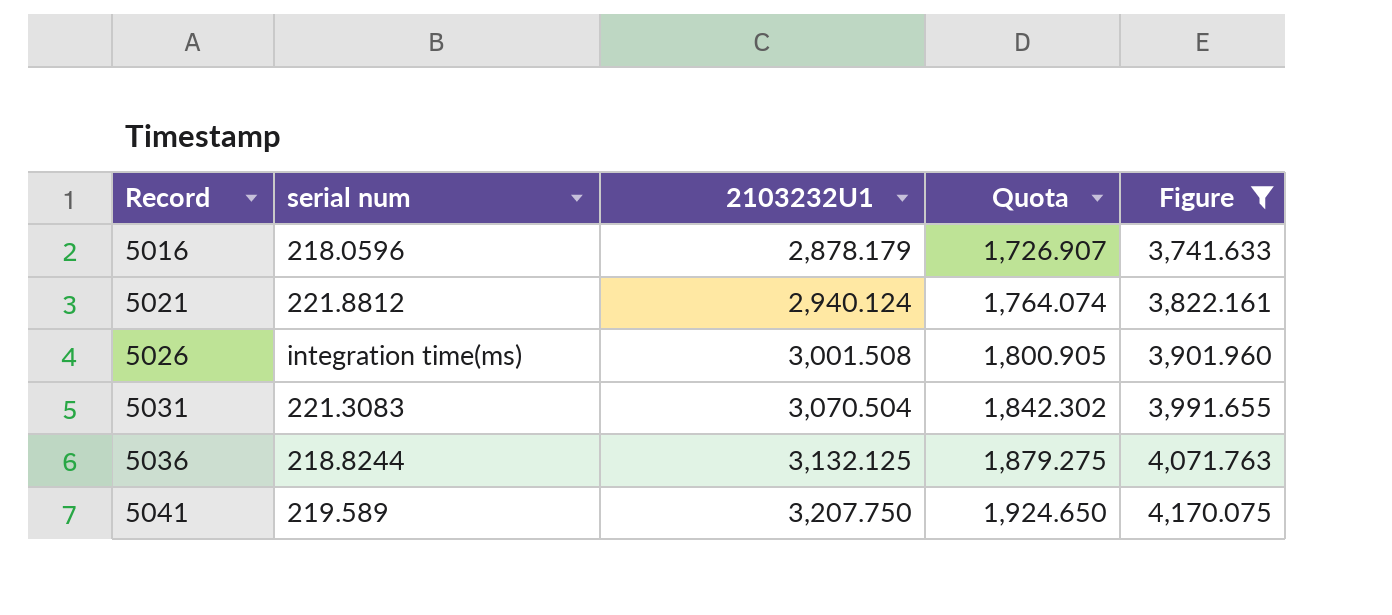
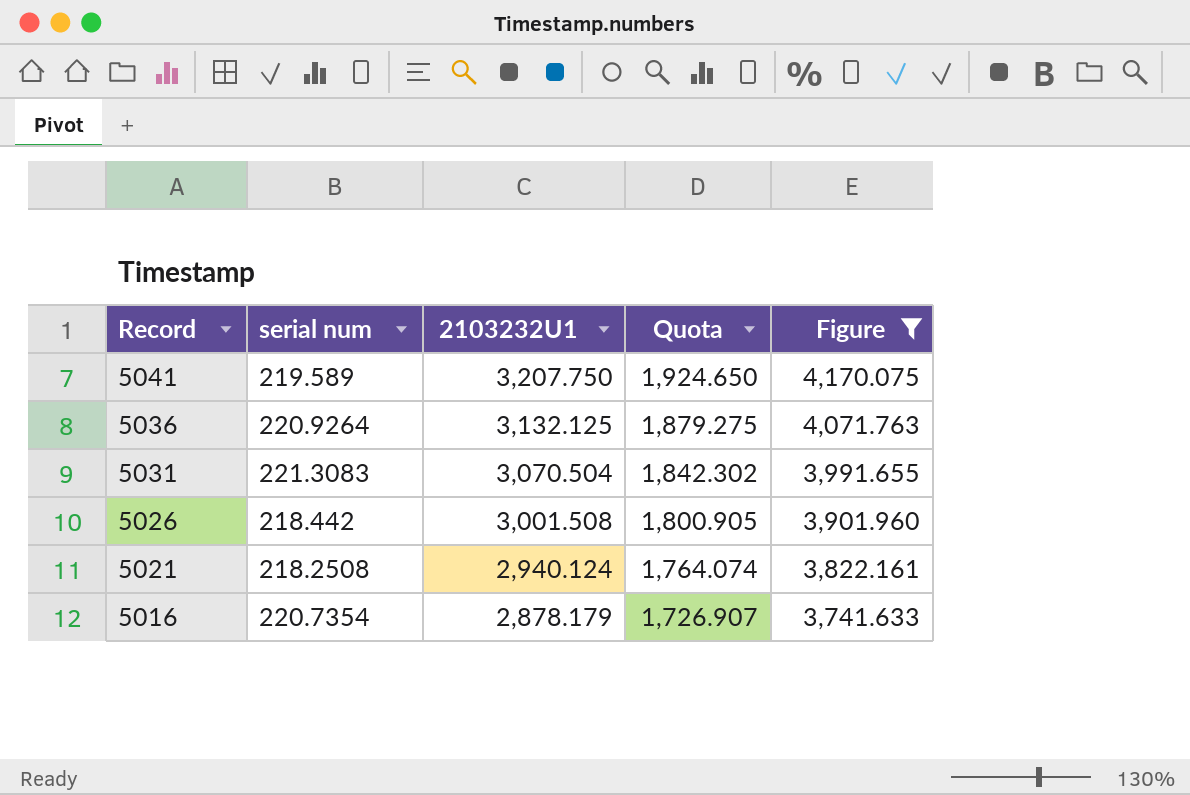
row order: Record ascending -> Record descending
5036 | serial num: 218.8244 -> 220.9264
5026 | serial num: integration time(ms) -> 218.442
5021 | serial num: 221.8812 -> 218.2508
5016 | serial num: 218.0596 -> 220.7354

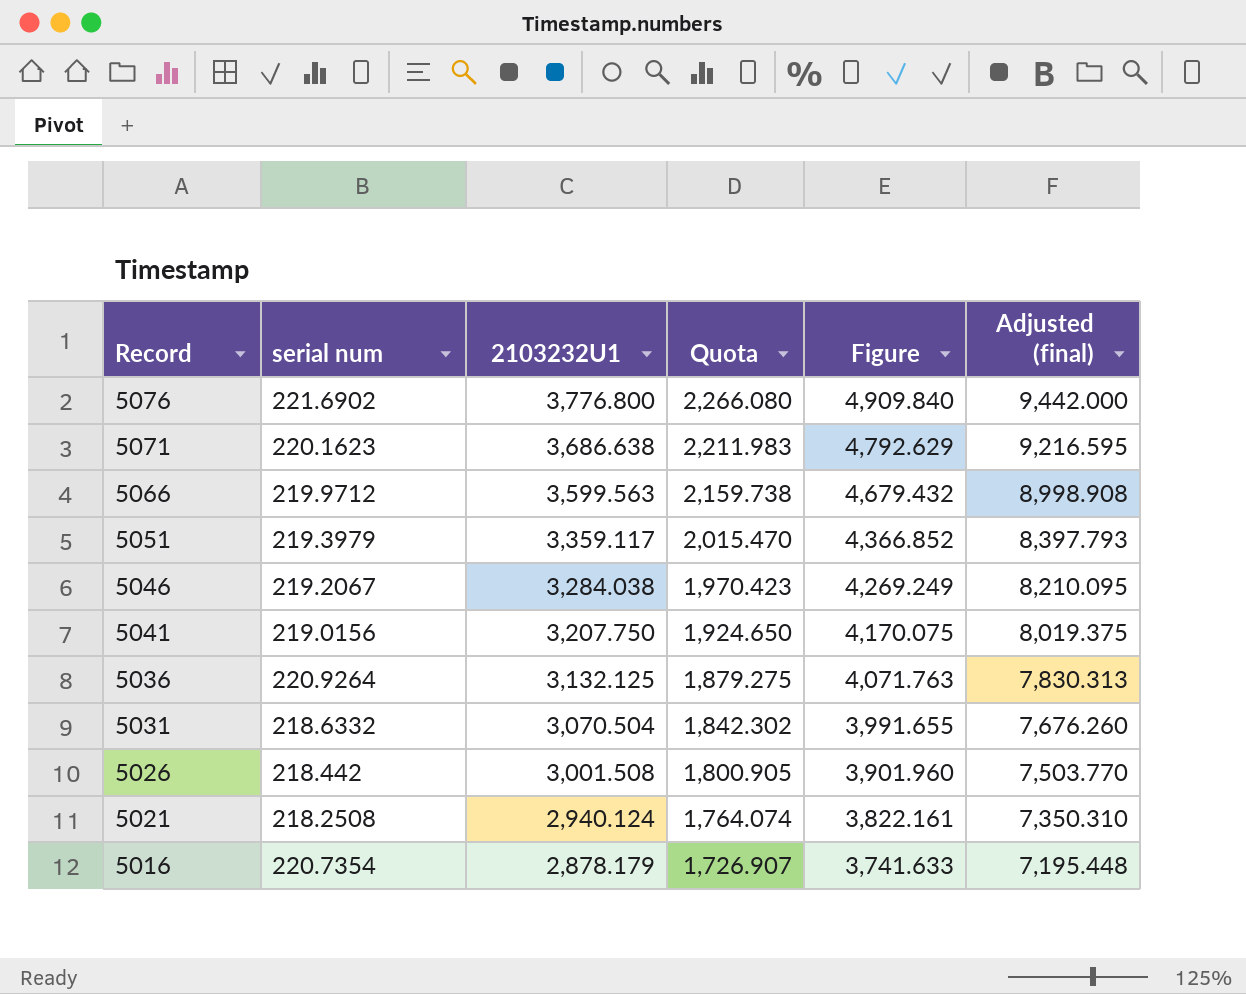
filter: Figure <= 4,170.075 -> none
column Adjusted (final) | formula: none -> [2103232U1] * 2.5
5041 | serial num: 219.589 -> 219.0156
5031 | serial num: 221.3083 -> 218.6332

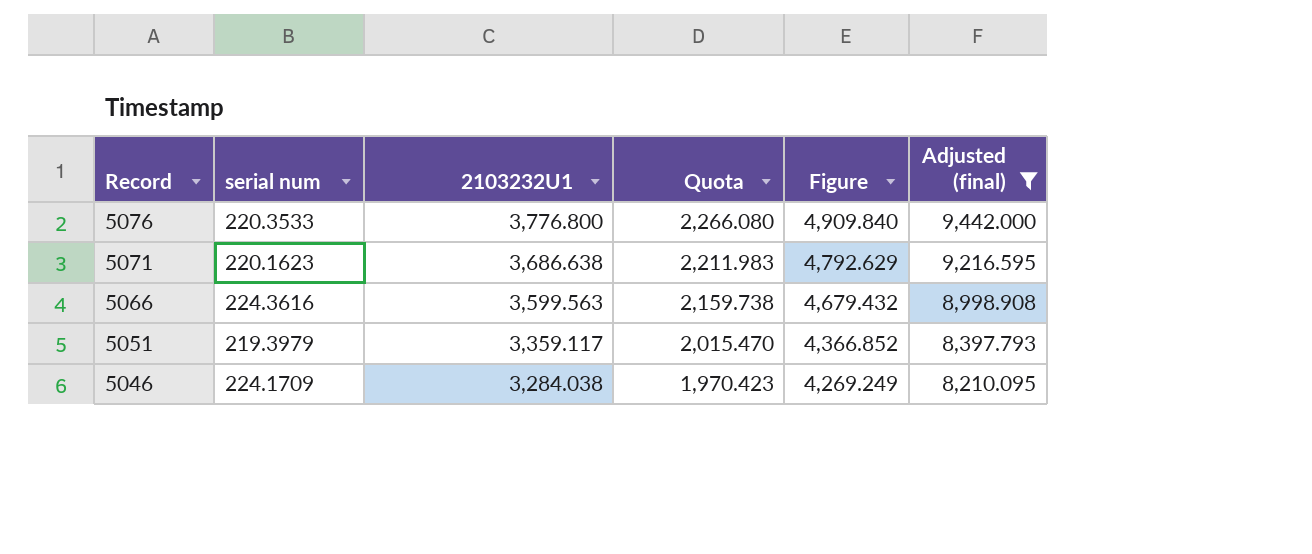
filter: none -> Adjusted (final) >= 8,210.095
5076 | serial num: 221.6902 -> 220.3533
5066 | serial num: 219.9712 -> 224.3616
5046 | serial num: 219.2067 -> 224.1709

